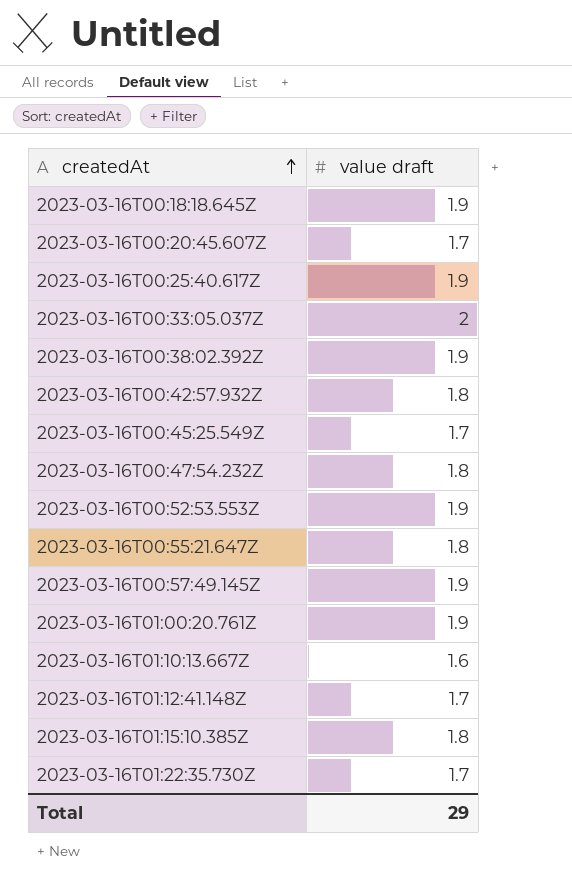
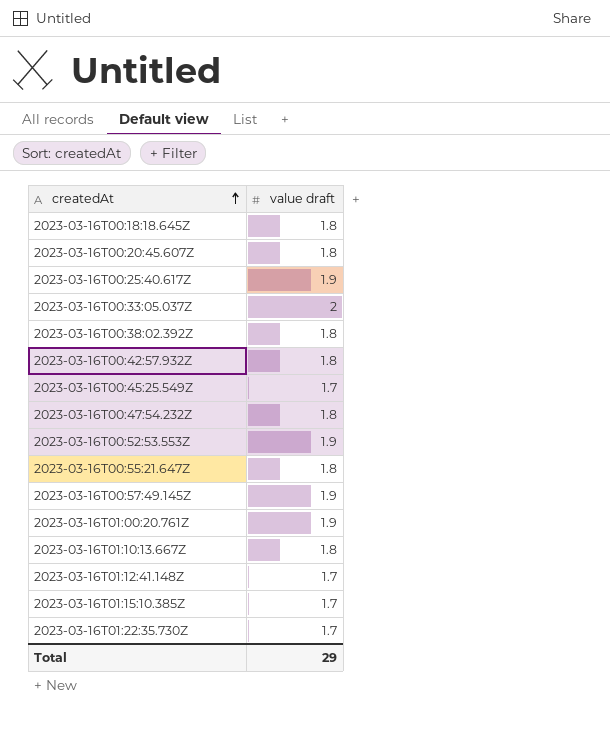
2023-03-16T00:18:18.645Z | value draft: 1.9 -> 1.8
2023-03-16T00:20:45.607Z | value draft: 1.7 -> 1.8
2023-03-16T00:38:02.392Z | value draft: 1.9 -> 1.8
2023-03-16T01:10:13.667Z | value draft: 1.6 -> 1.8
2023-03-16T01:15:10.385Z | value draft: 1.8 -> 1.7

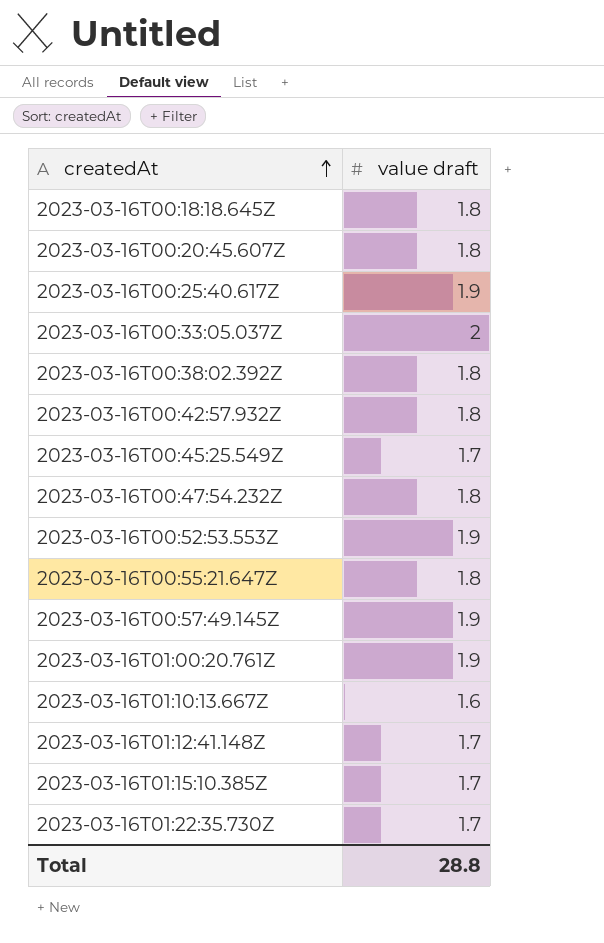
2023-03-16T01:10:13.667Z | value draft: 1.8 -> 1.6
Total | value draft: 29 -> 28.8

